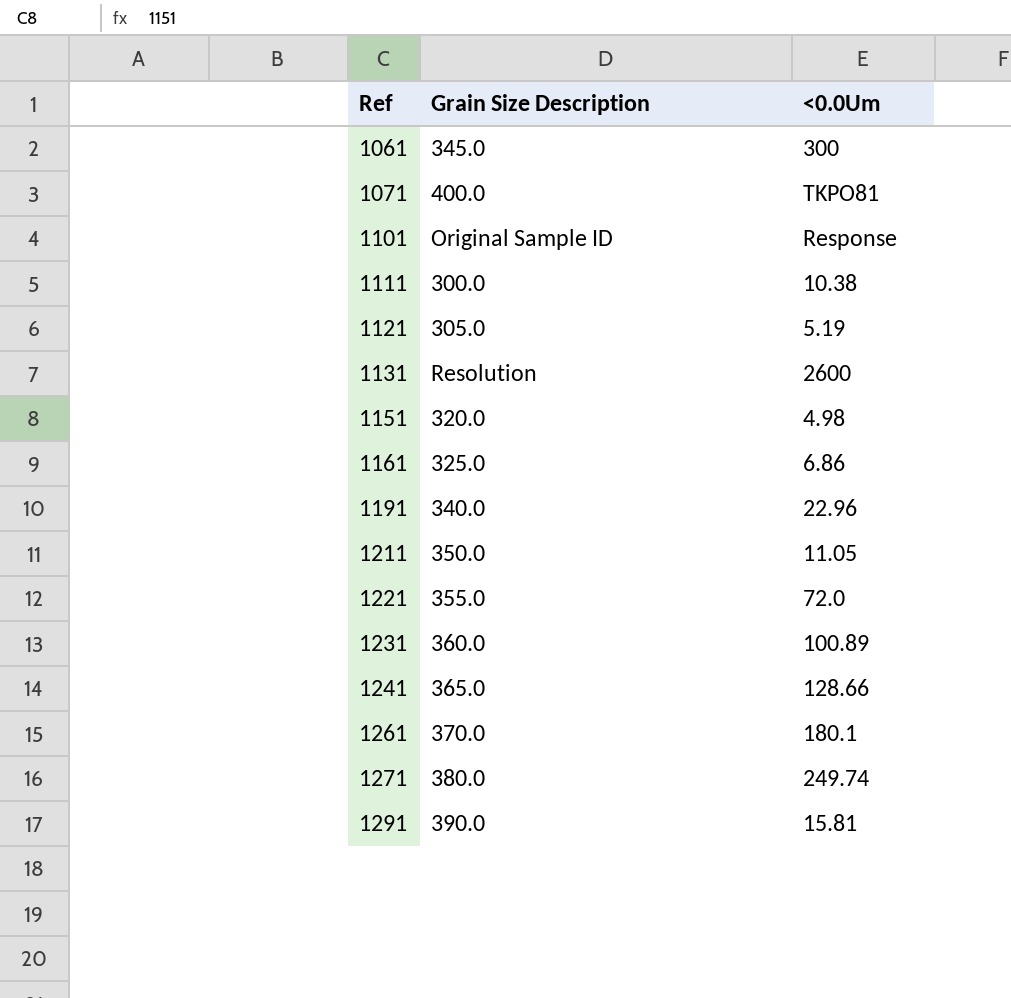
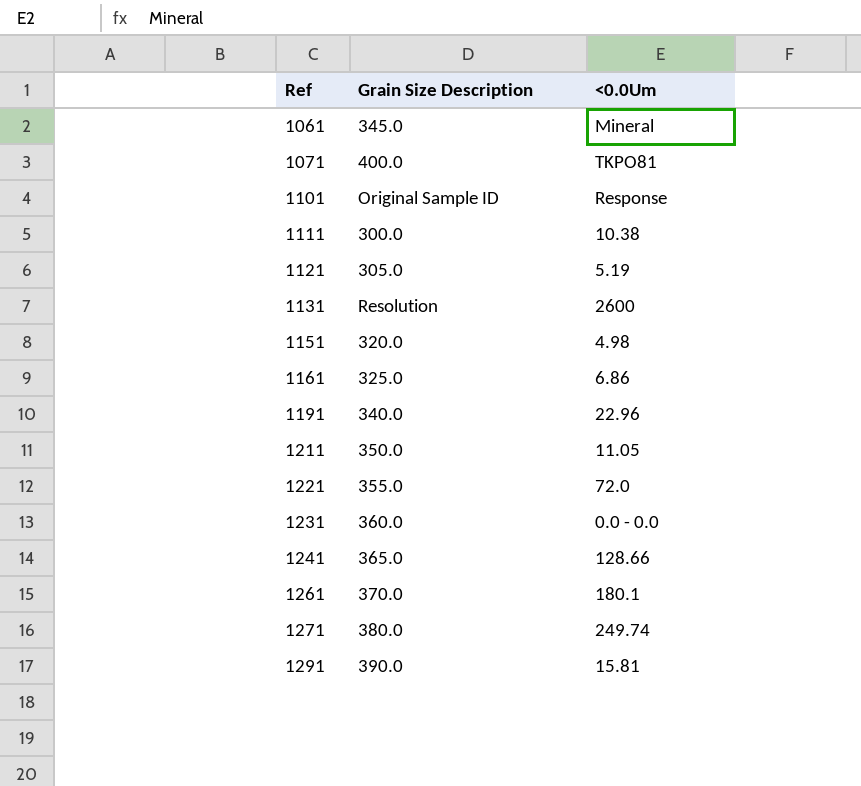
1061 | <0.0Um: 300 -> Mineral
1231 | <0.0Um: 100.89 -> 0.0 - 0.0

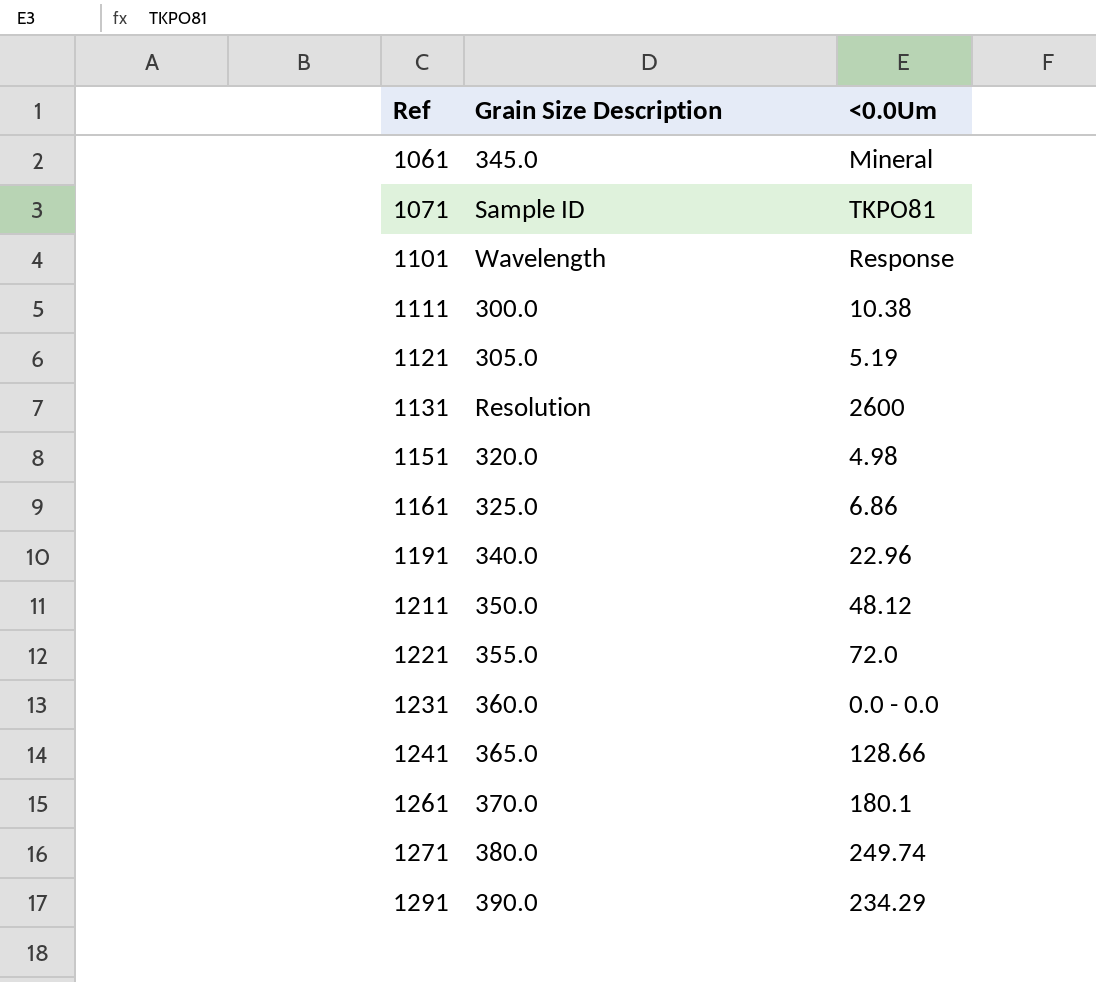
1071 | Grain Size Description: 400.0 -> Sample ID
1101 | Grain Size Description: Original Sample ID -> Wavelength
1211 | <0.0Um: 11.05 -> 48.12
1291 | <0.0Um: 15.81 -> 234.29

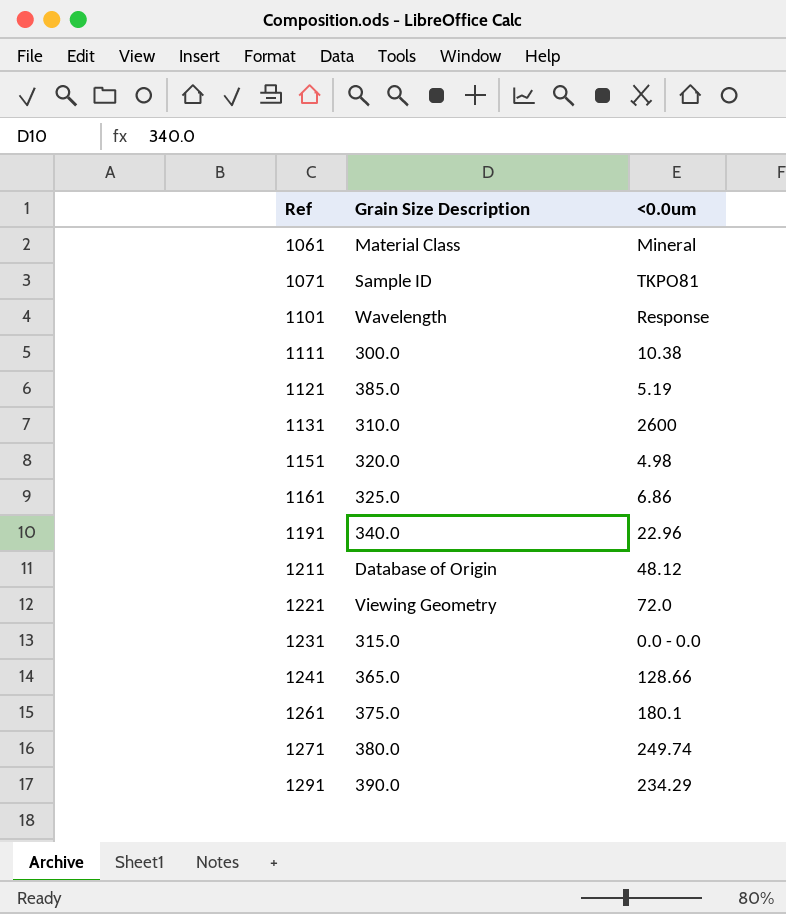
column name: <0.0Um -> <0.0um
1061 | Grain Size Description: 345.0 -> Material Class
1121 | Grain Size Description: 305.0 -> 385.0
1131 | Grain Size Description: Resolution -> 310.0
1211 | Grain Size Description: 350.0 -> Database of Origin
1221 | Grain Size Description: 355.0 -> Viewing Geometry
1231 | Grain Size Description: 360.0 -> 315.0
1261 | Grain Size Description: 370.0 -> 375.0

